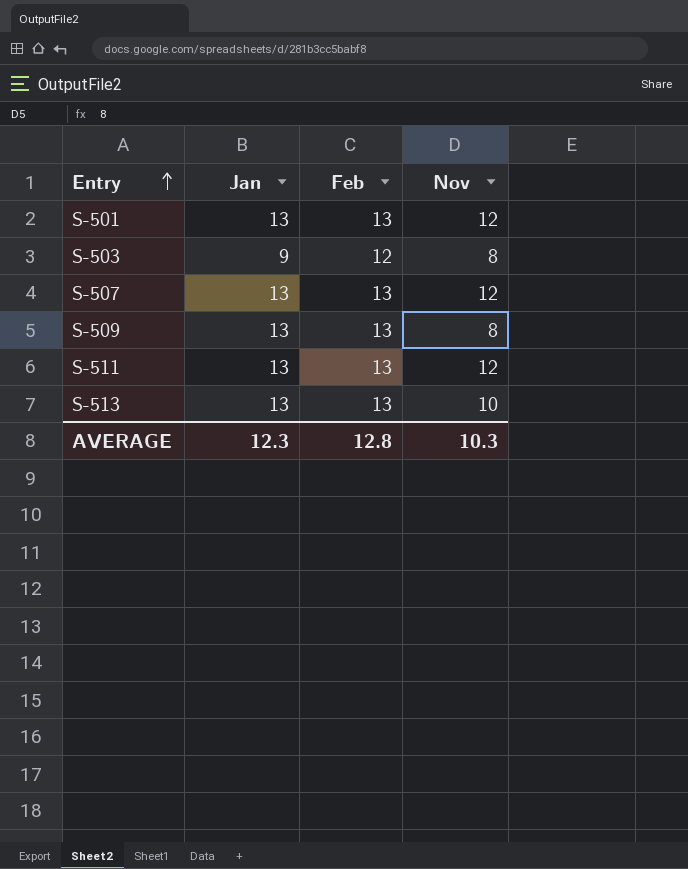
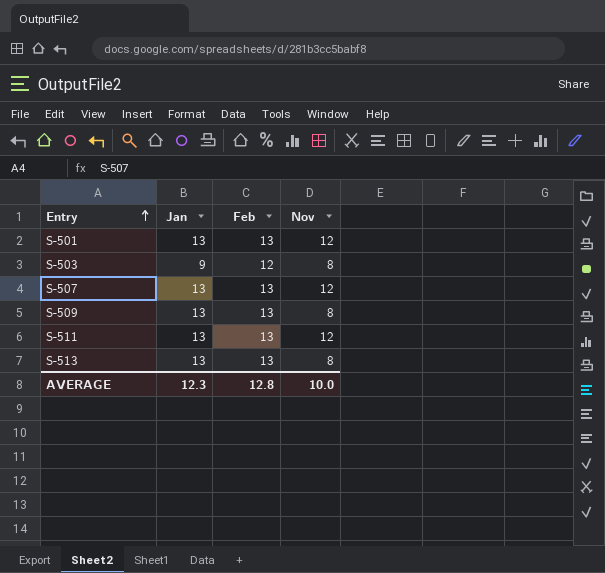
S-513 | Nov: 10 -> 8
AVERAGE | Nov: 10.3 -> 10.0

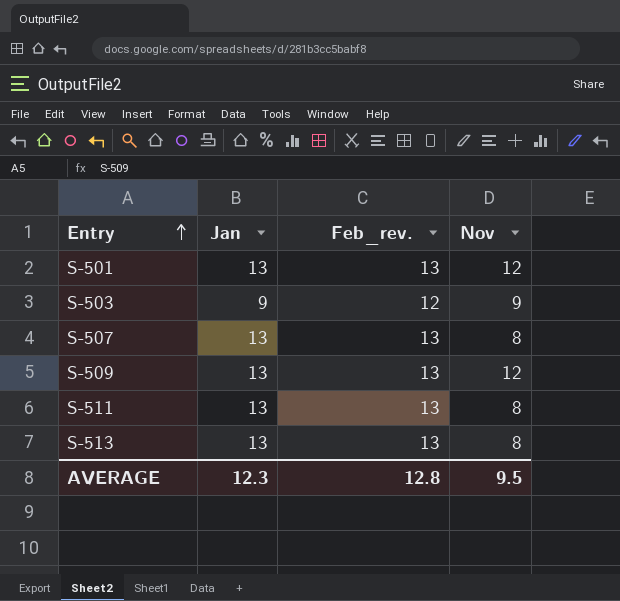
column name: Feb -> Feb_rev.
S-503 | Nov: 8 -> 9
S-507 | Nov: 12 -> 8
S-509 | Nov: 8 -> 12
S-511 | Nov: 12 -> 8
AVERAGE | Nov: 10.0 -> 9.5

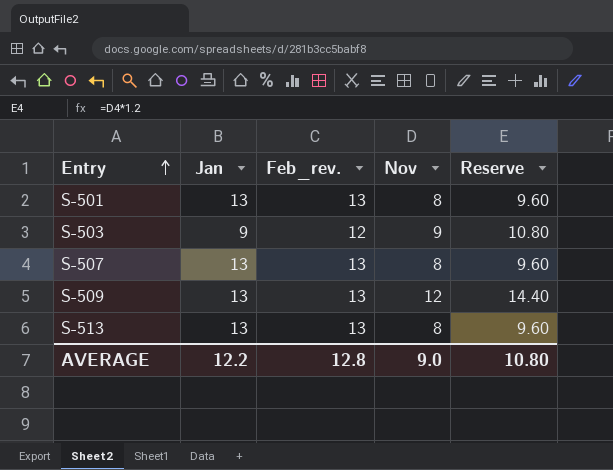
column Reserve | formula: none -> [Nov] * 1.2
row S-511: 13 | 13 | 8 -> none
S-501 | Nov: 12 -> 8
AVERAGE | Jan: 12.3 -> 12.2
AVERAGE | Nov: 9.5 -> 9.0

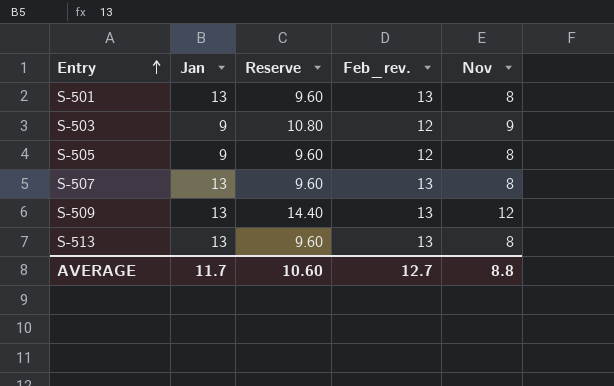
column Reserve | position: 5 -> 3
row S-505: none -> 9 | 9.60 | 12 | 8
AVERAGE | Jan: 12.2 -> 11.7
AVERAGE | Reserve: 10.80 -> 10.60
AVERAGE | Feb_rev.: 12.8 -> 12.7
AVERAGE | Nov: 9.0 -> 8.8

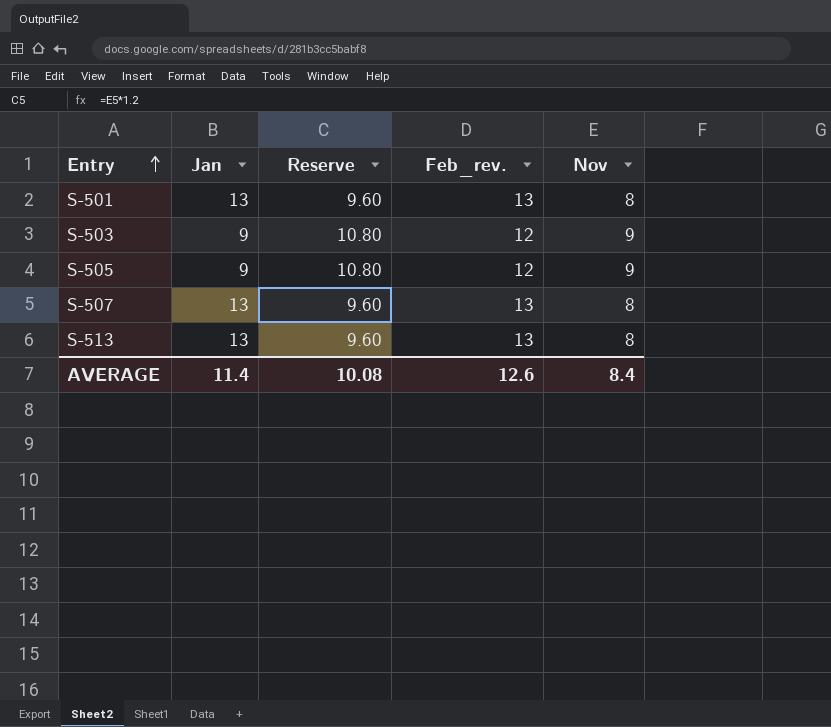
row S-509: 13 | 14.40 | 13 | 12 -> none
S-505 | Reserve: 9.60 -> 10.80
S-505 | Nov: 8 -> 9
AVERAGE | Jan: 11.7 -> 11.4
AVERAGE | Reserve: 10.60 -> 10.08
AVERAGE | Feb_rev.: 12.7 -> 12.6
AVERAGE | Nov: 8.8 -> 8.4

